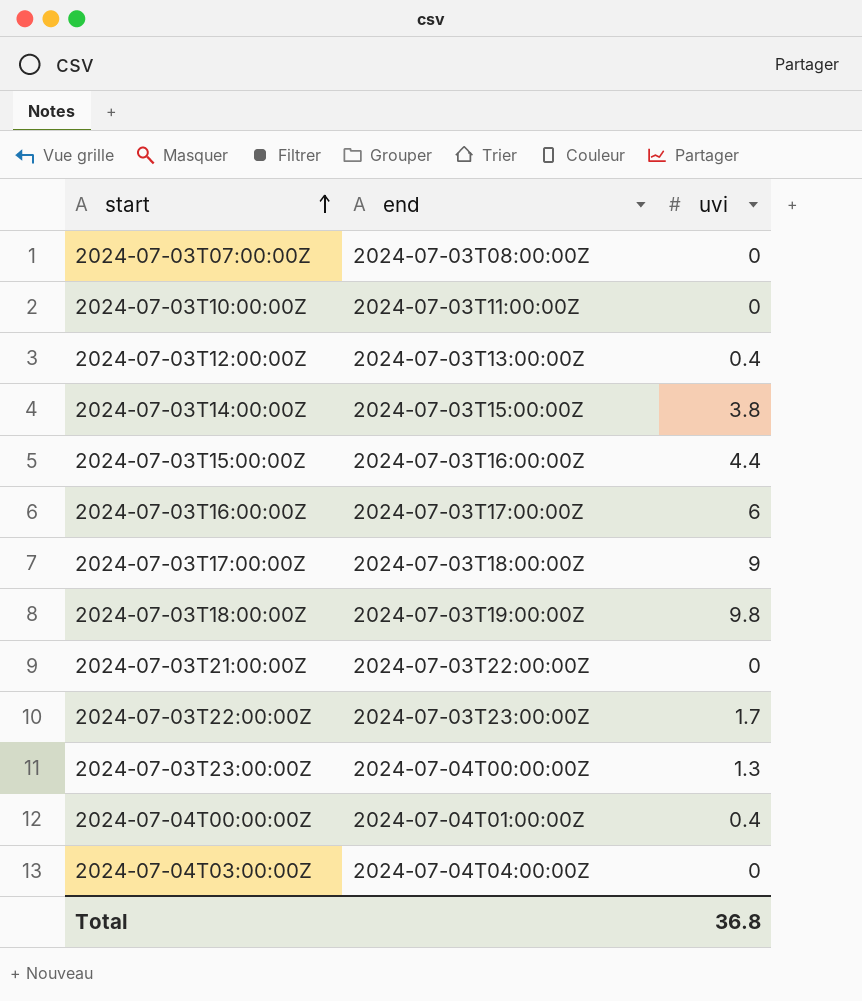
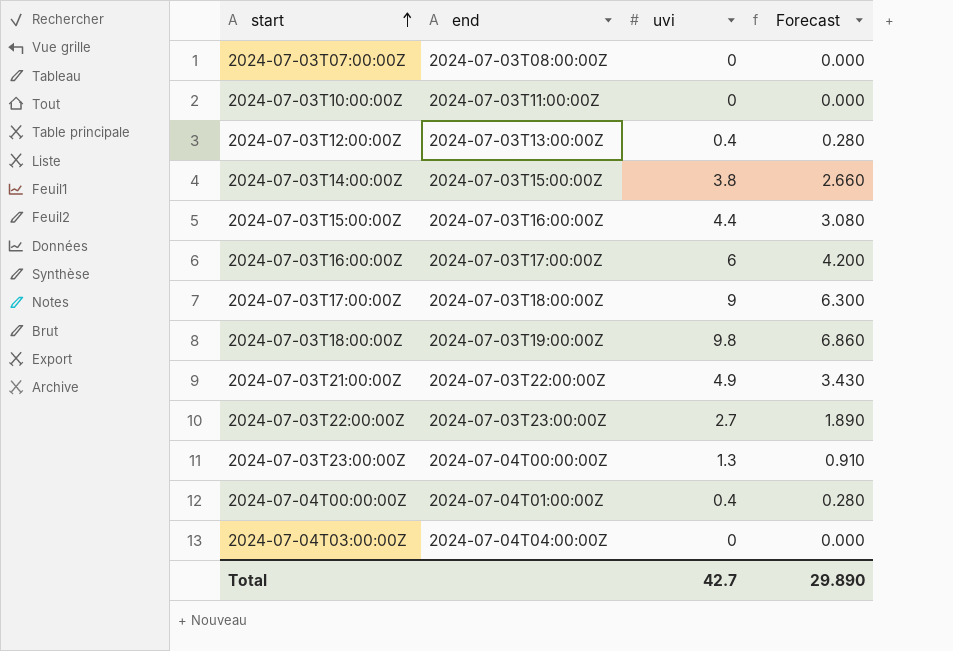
column Forecast | formula: none -> [uvi] * 0.7
2024-07-03T21:00:00Z | uvi: 0 -> 4.9
2024-07-03T22:00:00Z | uvi: 1.7 -> 2.7
Total | uvi: 36.8 -> 42.7

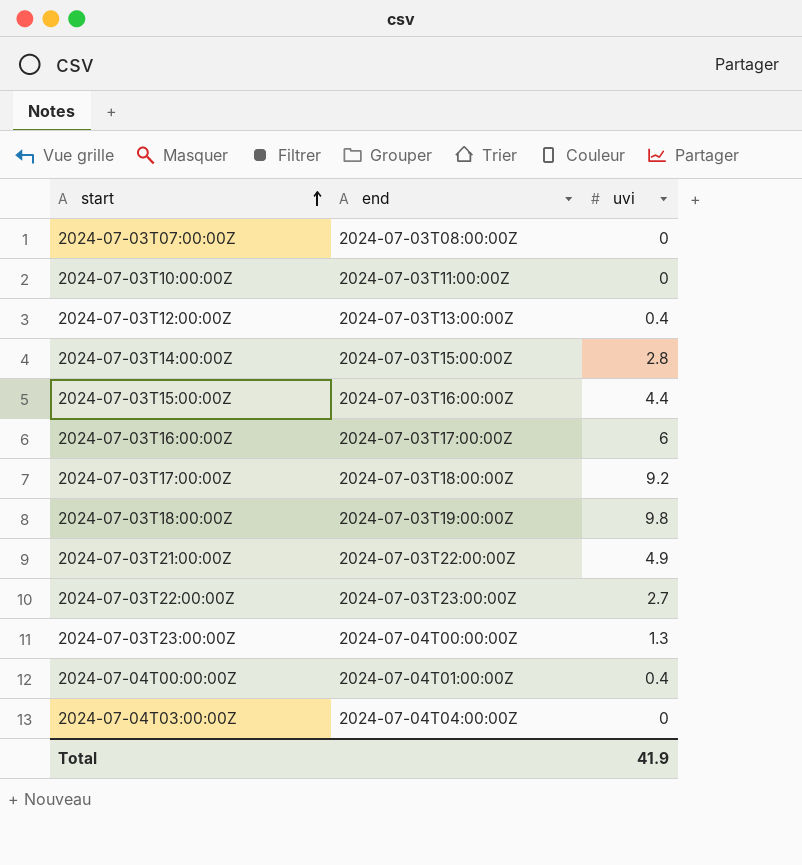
column Forecast | formula: [uvi] * 0.7 -> none
2024-07-03T14:00:00Z | uvi: 3.8 -> 2.8
2024-07-03T17:00:00Z | uvi: 9 -> 9.2
Total | uvi: 42.7 -> 41.9

